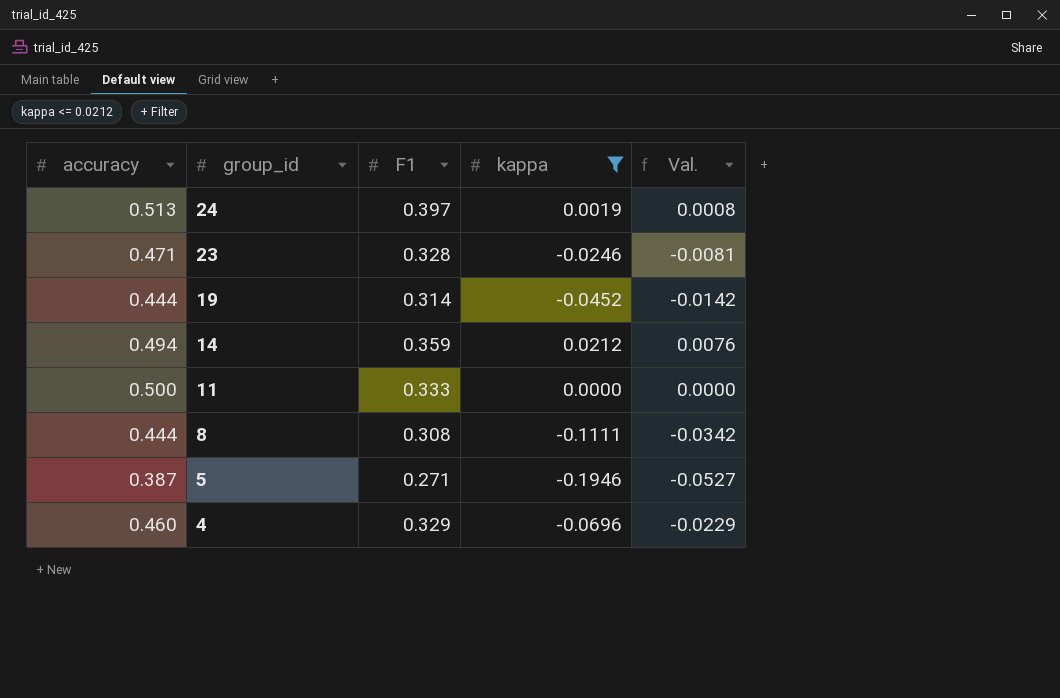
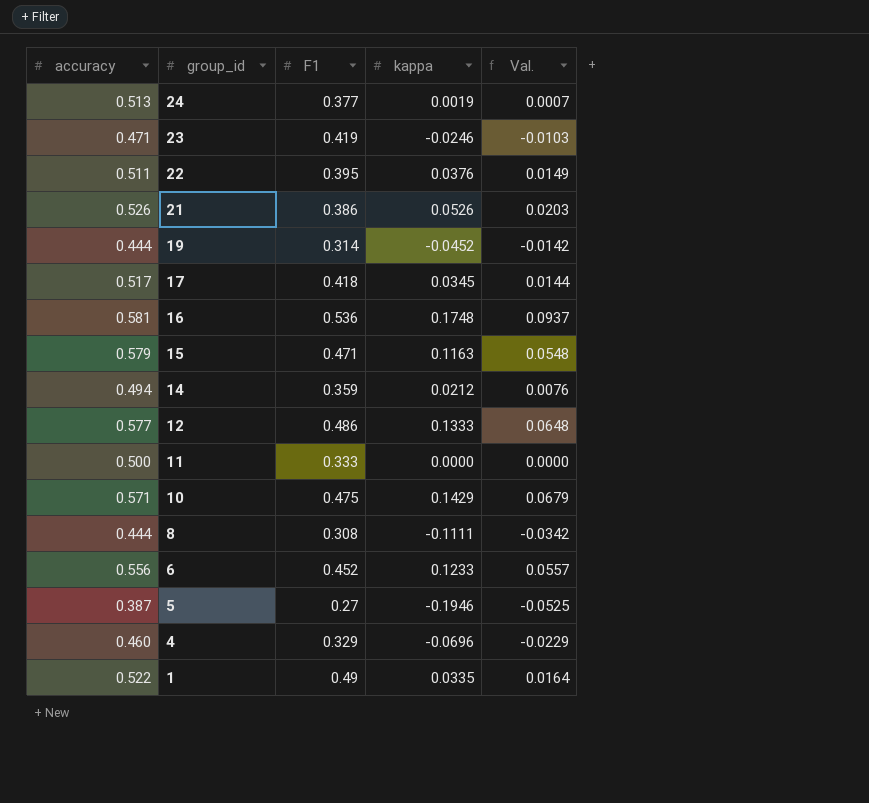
filter: kappa <= 0.0212 -> none
24 | F1: 0.397 -> 0.377
24 | Val.: 0.0008 -> 0.0007
23 | F1: 0.328 -> 0.419
23 | Val.: -0.0081 -> -0.0103
5 | F1: 0.271 -> 0.27
5 | Val.: -0.0527 -> -0.0525

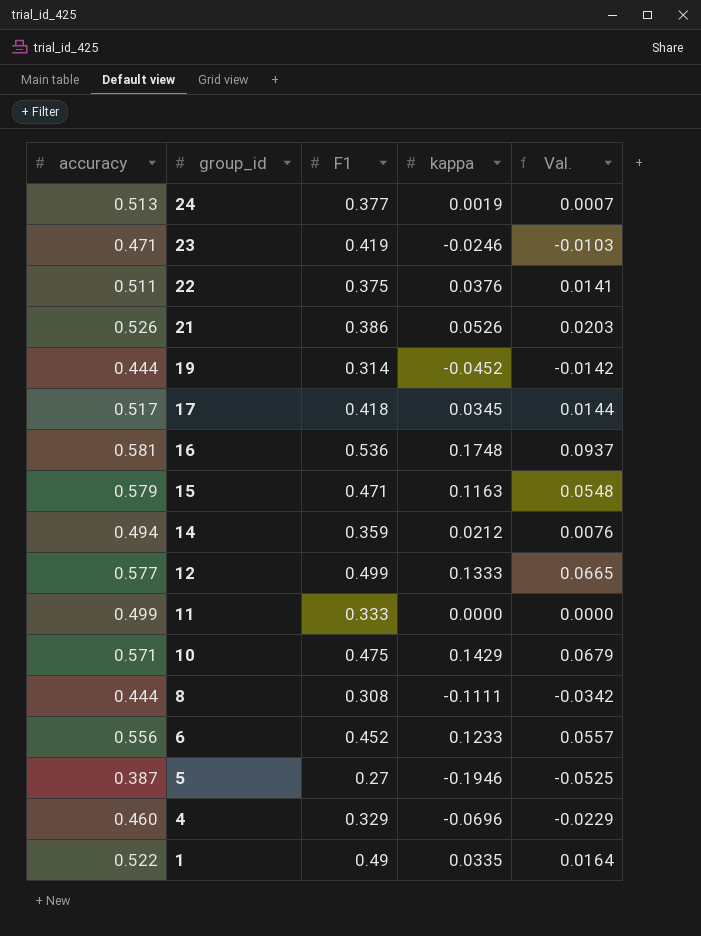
22 | F1: 0.395 -> 0.375
22 | Val.: 0.0149 -> 0.0141
12 | F1: 0.486 -> 0.499
12 | Val.: 0.0648 -> 0.0665
11 | accuracy: 0.500 -> 0.499

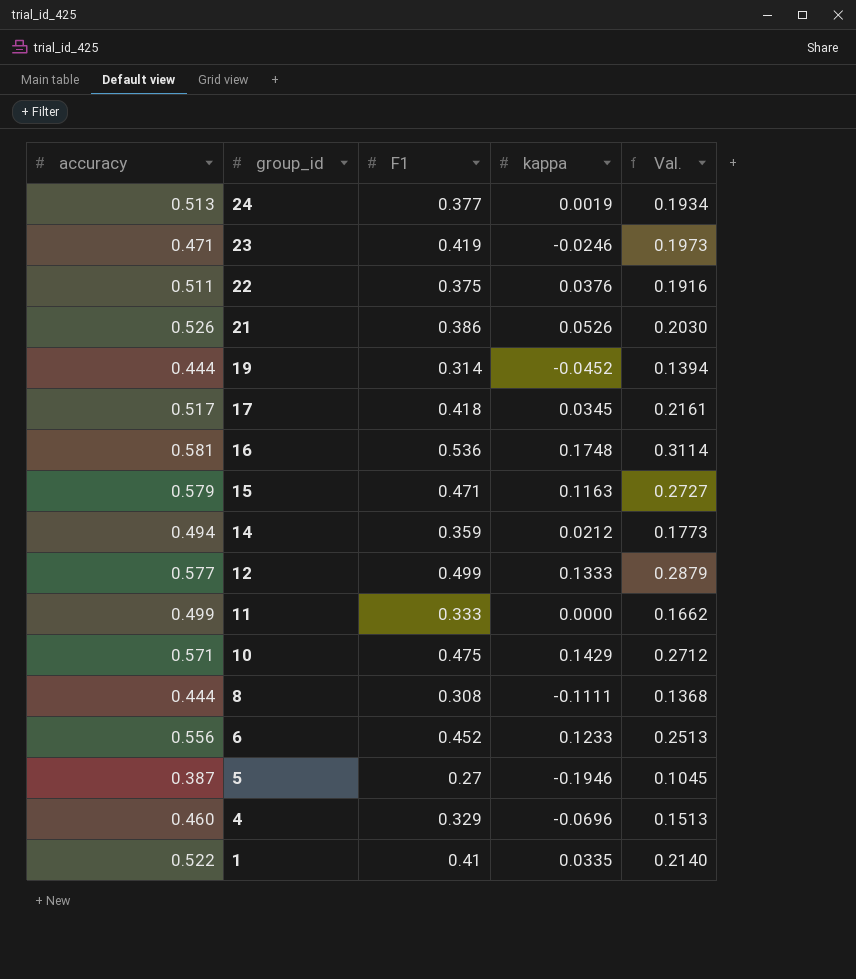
column Val. | formula: [F1] * [kappa] -> [accuracy] * [F1]
1 | F1: 0.49 -> 0.41

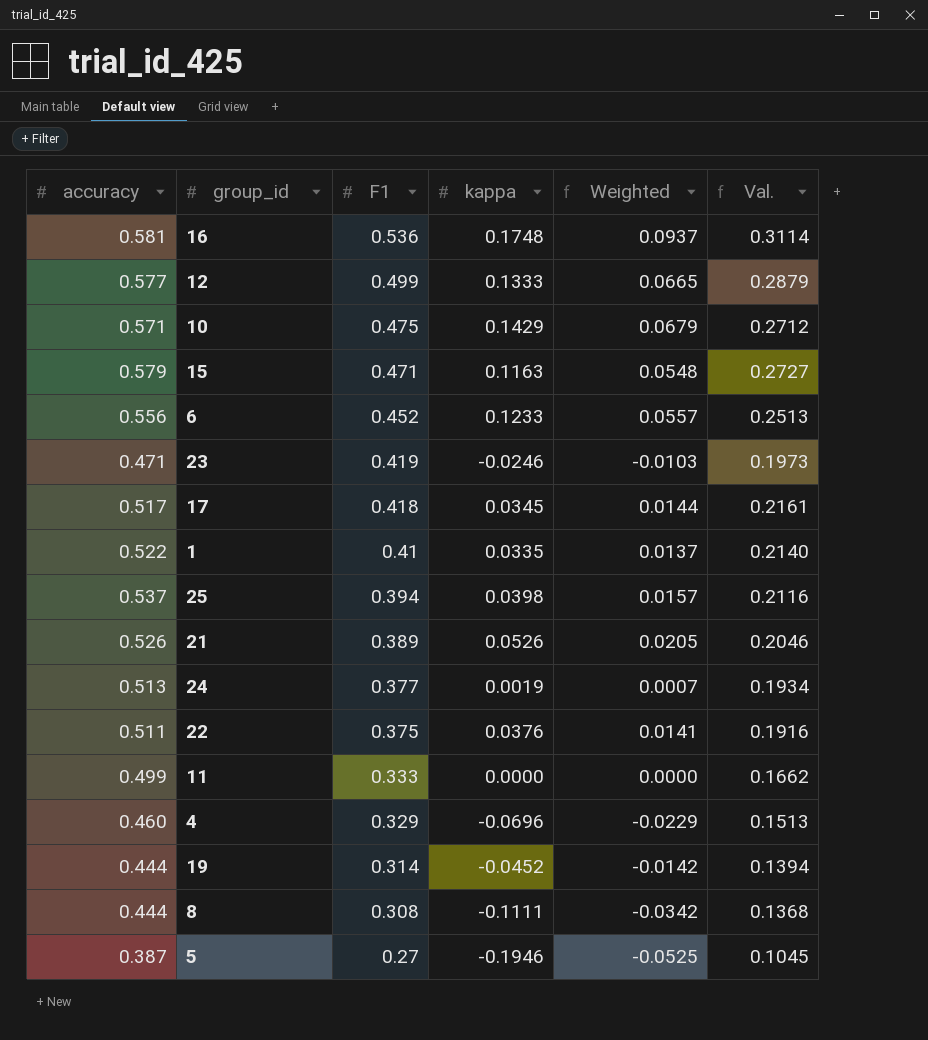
row order: group_id descending -> F1 descending
column Weighted | formula: none -> [F1] * [kappa]
row 14: 0.494 | 0.359 | 0.0212 | 0.1773 -> none
row 25: none -> 0.537 | 0.394 | 0.0398 | 0.0157 | 0.2116
21 | F1: 0.386 -> 0.389
21 | Val.: 0.2030 -> 0.2046

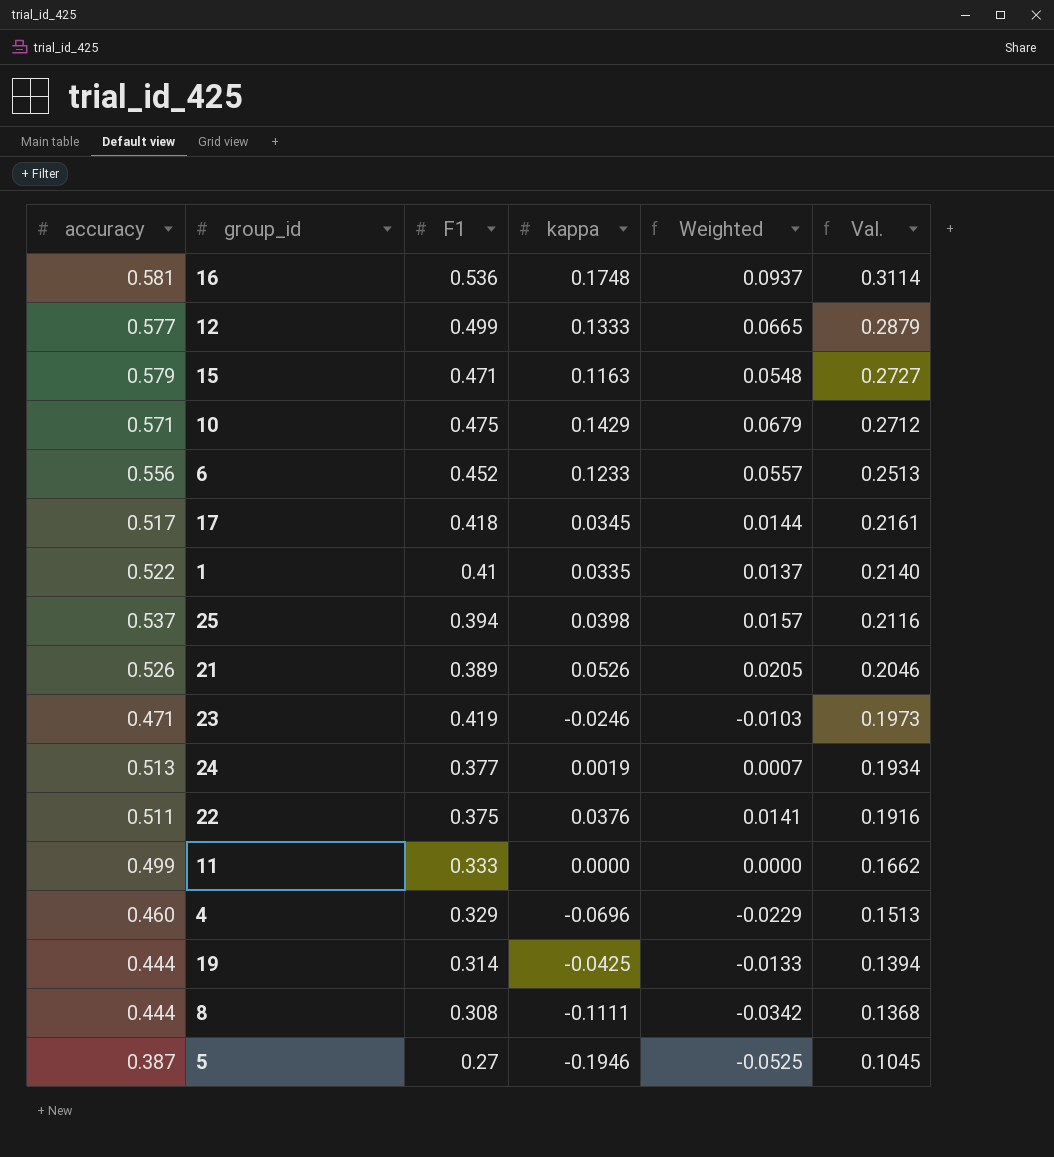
row order: F1 descending -> Val. descending
19 | kappa: -0.0452 -> -0.0425
19 | Weighted: -0.0142 -> -0.0133

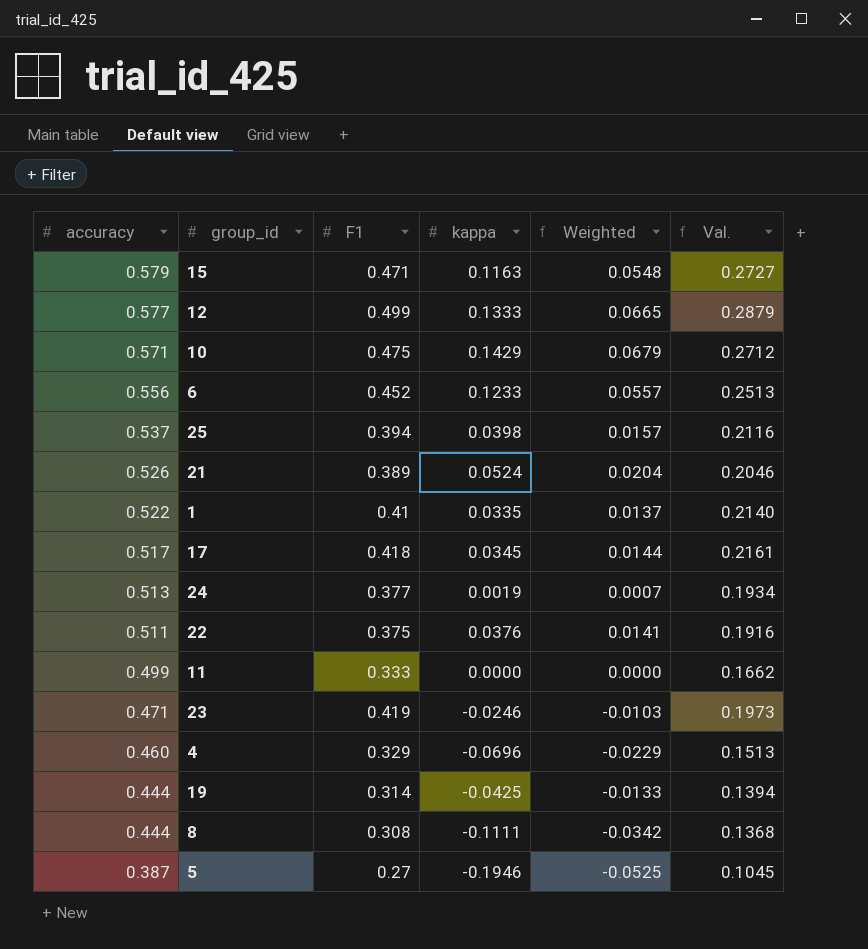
row order: Val. descending -> accuracy descending
row 16: 0.581 | 0.536 | 0.1748 | 0.0937 | 0.3114 -> none
21 | kappa: 0.0526 -> 0.0524
21 | Weighted: 0.0205 -> 0.0204

